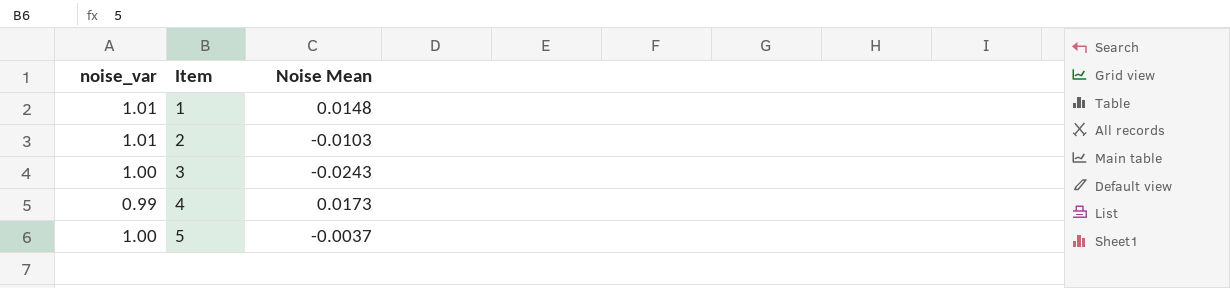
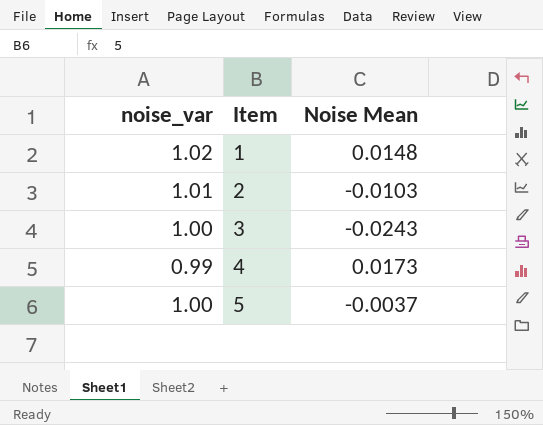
1 | noise_var: 1.01 -> 1.02

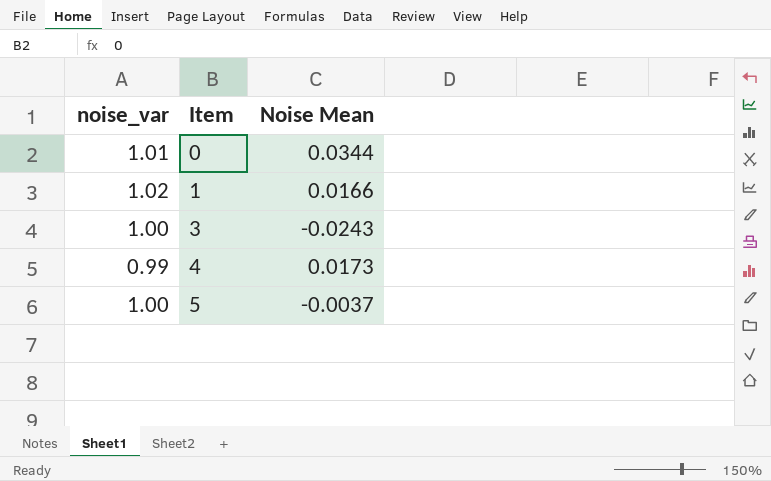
row 2: 1.01 | -0.0103 -> none
row 0: none -> 1.01 | 0.0344
1 | Noise Mean: 0.0148 -> 0.0166

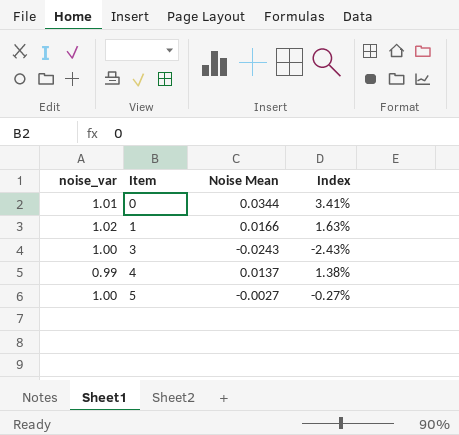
column Index | formula: none -> [Noise Mean] / [noise_var]
4 | Noise Mean: 0.0173 -> 0.0137
5 | Noise Mean: -0.0037 -> -0.0027

